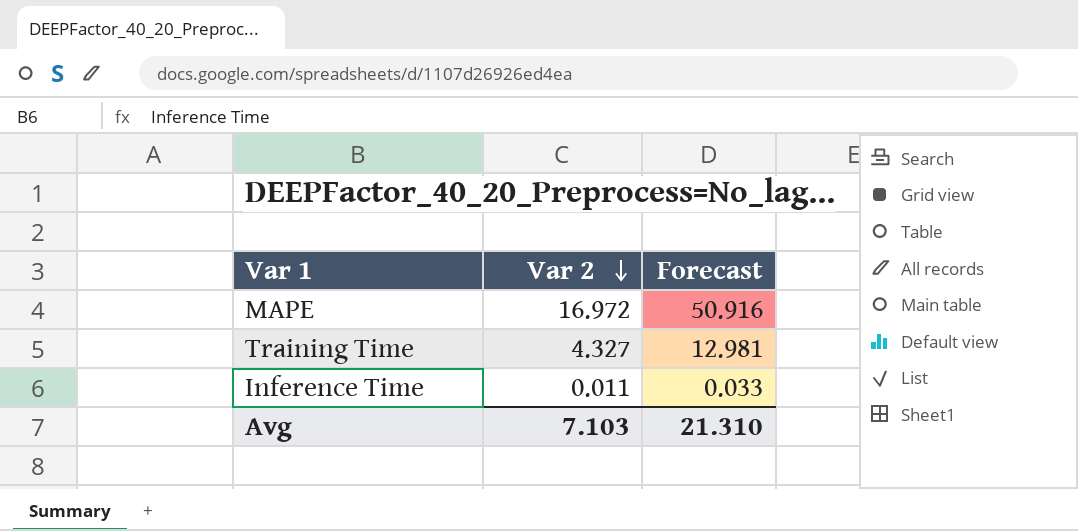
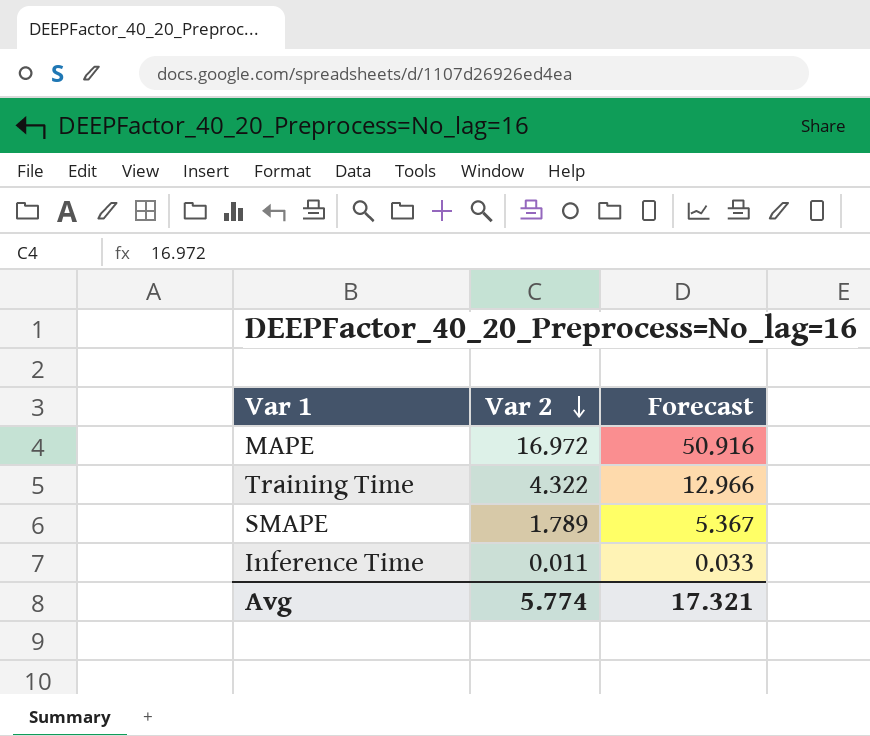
Training Time | Var 2: 4.327 -> 4.322
Training Time | Forecast: 12.981 -> 12.966
row SMAPE: none -> 1.789 | 5.367
Avg | Var 2: 7.103 -> 5.774
Avg | Forecast: 21.310 -> 17.321

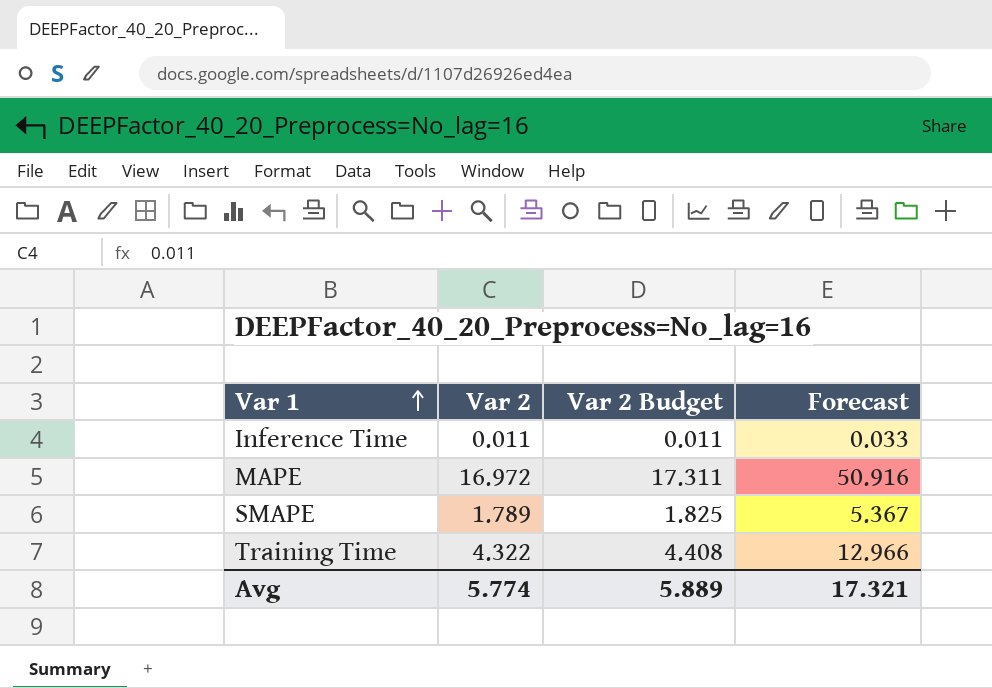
row order: Var 2 descending -> Var 1 ascending
column Var 2 Budget | formula: none -> [Var 2] * 1.02

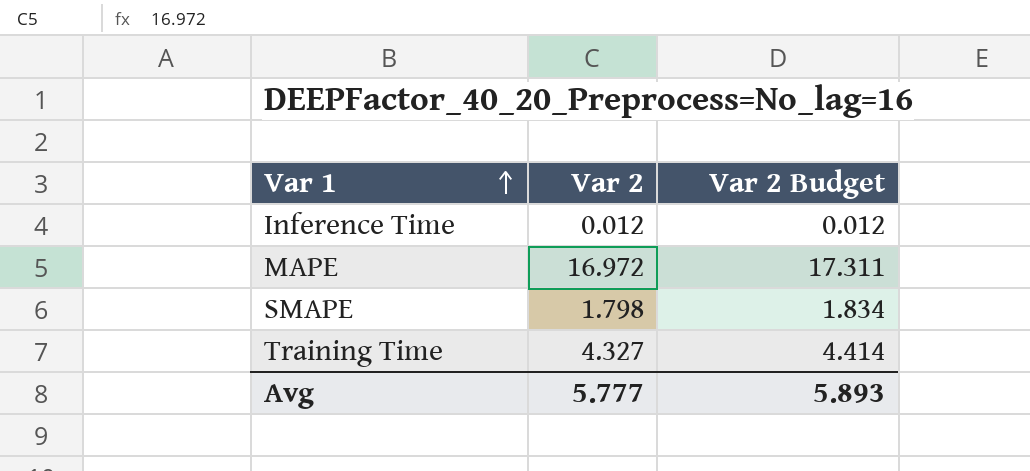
column Forecast | formula: [Var 2] * 3 -> none
Inference Time | Var 2: 0.011 -> 0.012
Inference Time | Var 2 Budget: 0.011 -> 0.012
SMAPE | Var 2: 1.789 -> 1.798
SMAPE | Var 2 Budget: 1.825 -> 1.834
Training Time | Var 2: 4.322 -> 4.327
Training Time | Var 2 Budget: 4.408 -> 4.414
Avg | Var 2: 5.774 -> 5.777
Avg | Var 2 Budget: 5.889 -> 5.893

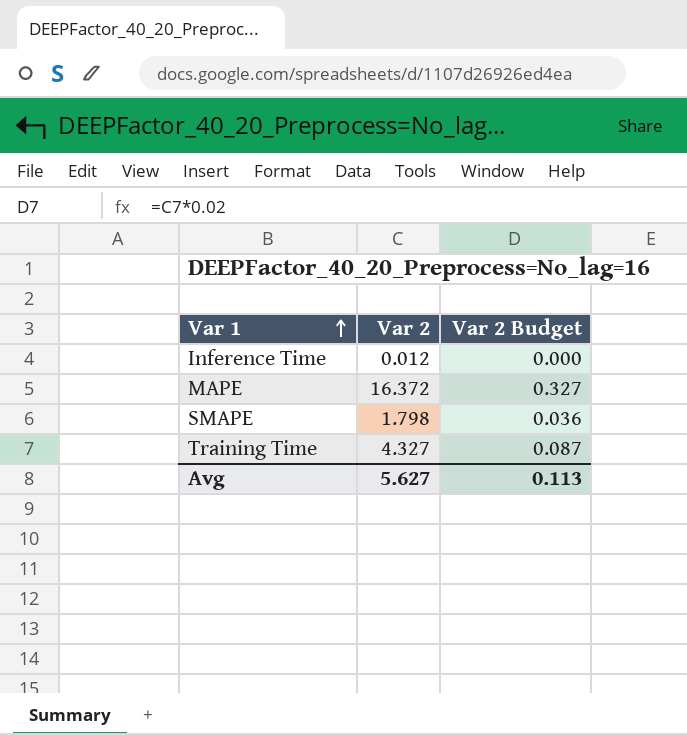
column Var 2 Budget | formula: [Var 2] * 1.02 -> [Var 2] * 0.02
MAPE | Var 2: 16.972 -> 16.372
Avg | Var 2: 5.777 -> 5.627
Avg | Var 2 Budget: 5.893 -> 0.113

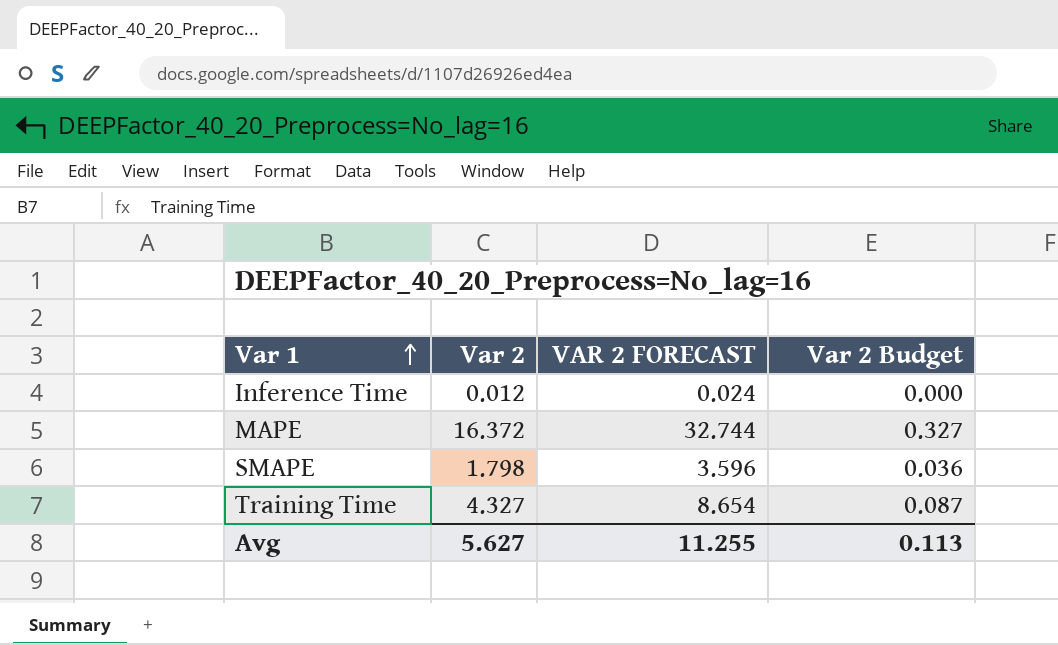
column VAR 2 FORECAST | formula: none -> [Var 2] * 2

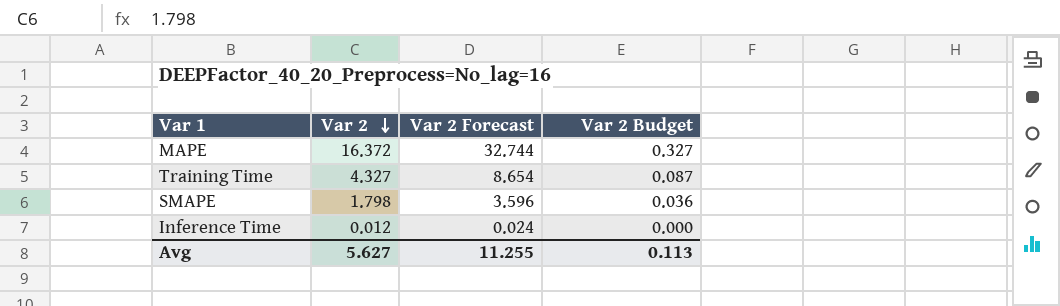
row order: Var 1 ascending -> Var 2 descending
column name: VAR 2 FORECAST -> Var 2 Forecast

